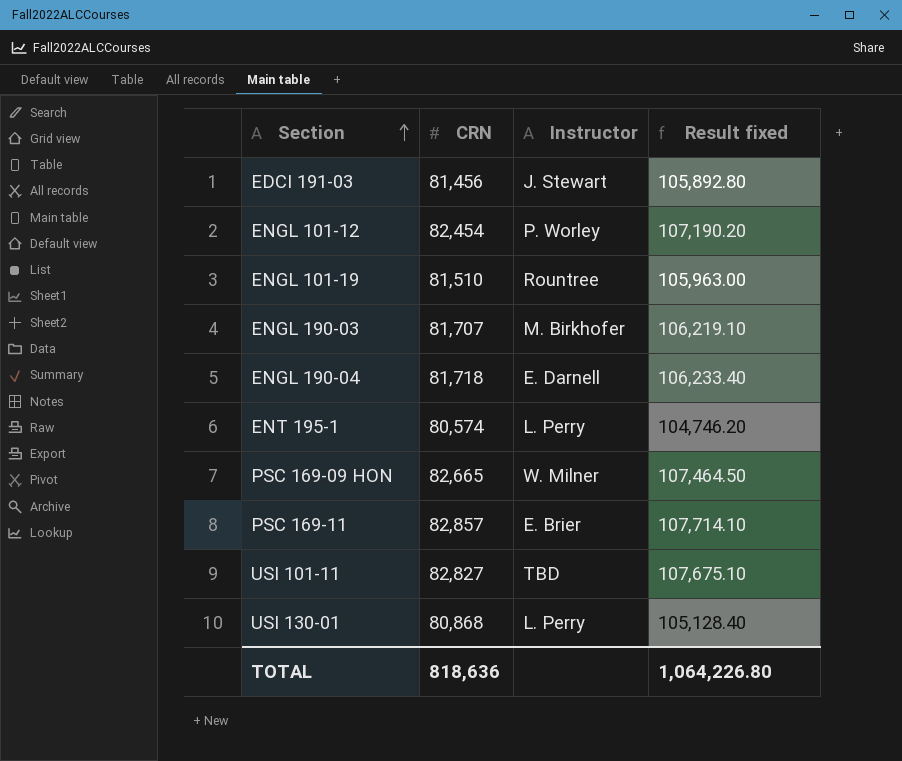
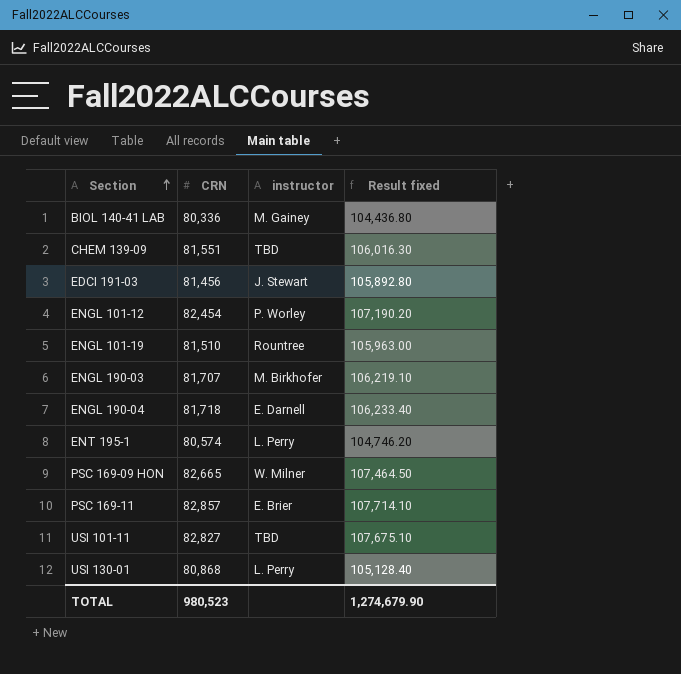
column name: Instructor -> instructor
row BIOL 140-41 LAB: none -> 80,336 | M. Gainey | 104,436.80
row CHEM 139-09: none -> 81,551 | TBD | 106,016.30
TOTAL | CRN: 818,636 -> 980,523
TOTAL | Result fixed: 1,064,226.80 -> 1,274,679.90

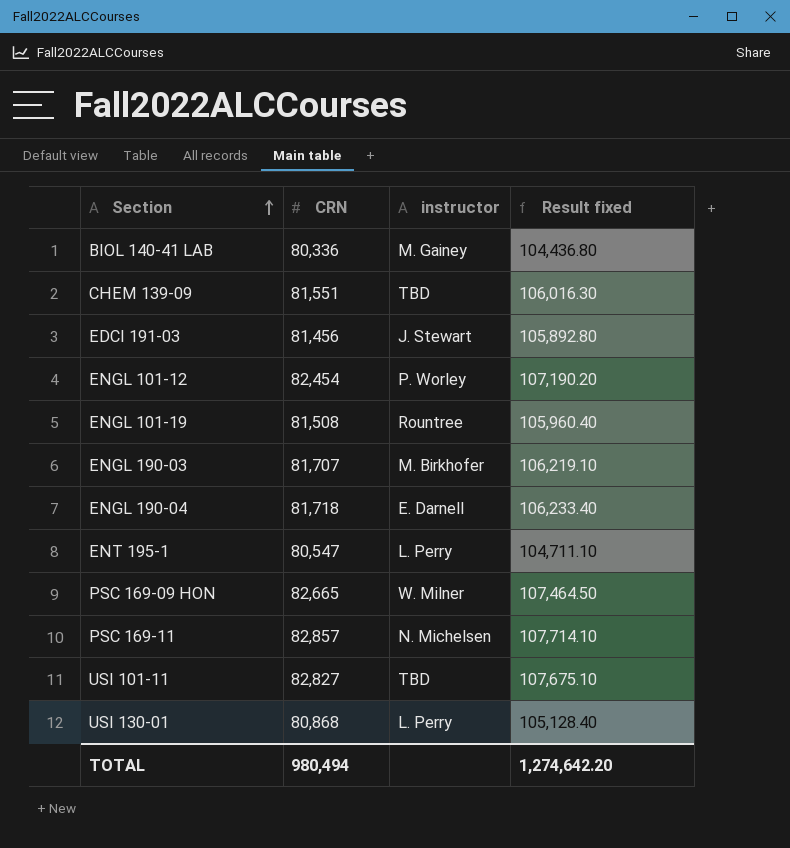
ENGL 101-19 | CRN: 81,510 -> 81,508
ENGL 101-19 | Result fixed: 105,963.00 -> 105,960.40
ENT 195-1 | CRN: 80,574 -> 80,547
ENT 195-1 | Result fixed: 104,746.20 -> 104,711.10
PSC 169-11 | instructor: E. Brier -> N. Michelsen
TOTAL | CRN: 980,523 -> 980,494
TOTAL | Result fixed: 1,274,679.90 -> 1,274,642.20

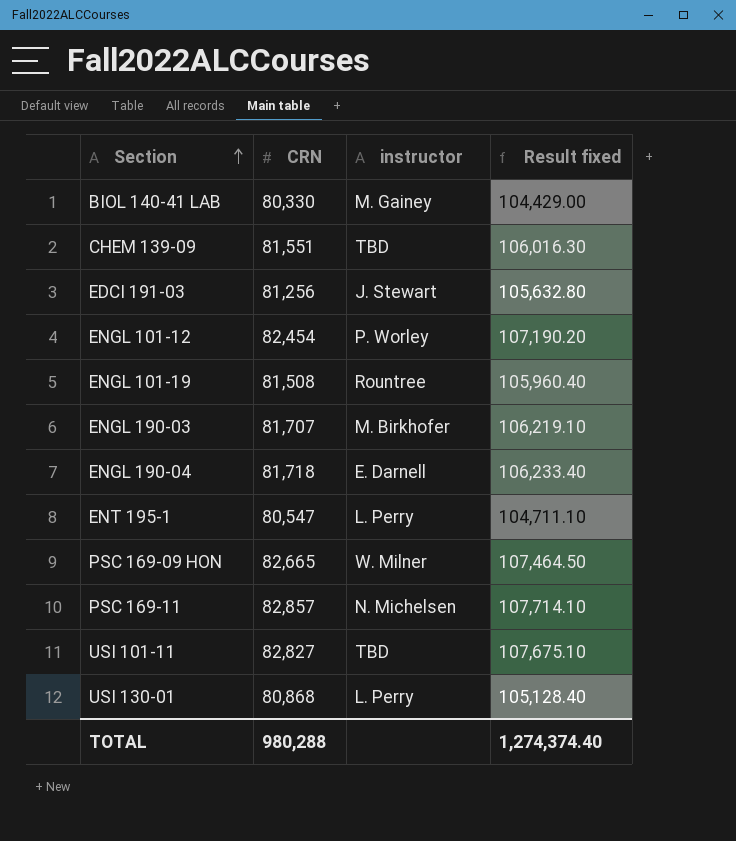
BIOL 140-41 LAB | CRN: 80,336 -> 80,330
BIOL 140-41 LAB | Result fixed: 104,436.80 -> 104,429.00
EDCI 191-03 | CRN: 81,456 -> 81,256
EDCI 191-03 | Result fixed: 105,892.80 -> 105,632.80
TOTAL | CRN: 980,494 -> 980,288
TOTAL | Result fixed: 1,274,642.20 -> 1,274,374.40

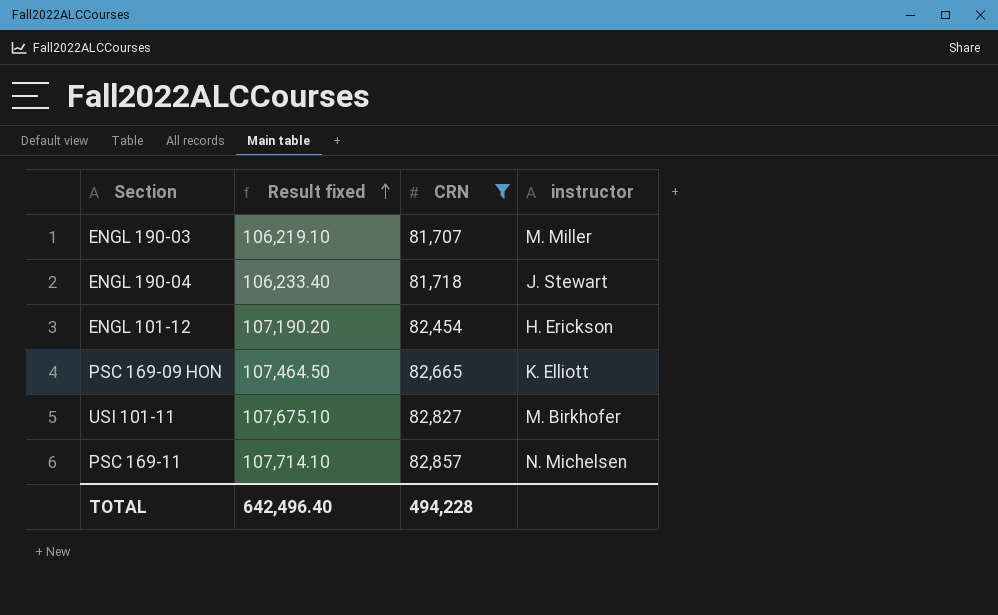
filter: none -> CRN >= 81,707
row order: Section ascending -> Result fixed ascending
column Result fixed | position: 4 -> 2
ENGL 190-03 | instructor: M. Birkhofer -> M. Miller
ENGL 190-04 | instructor: E. Darnell -> J. Stewart
ENGL 101-12 | instructor: P. Worley -> H. Erickson
PSC 169-09 HON | instructor: W. Milner -> K. Elliott
USI 101-11 | instructor: TBD -> M. Birkhofer
TOTAL | Result fixed: 1,274,374.40 -> 642,496.40
TOTAL | CRN: 980,288 -> 494,228

